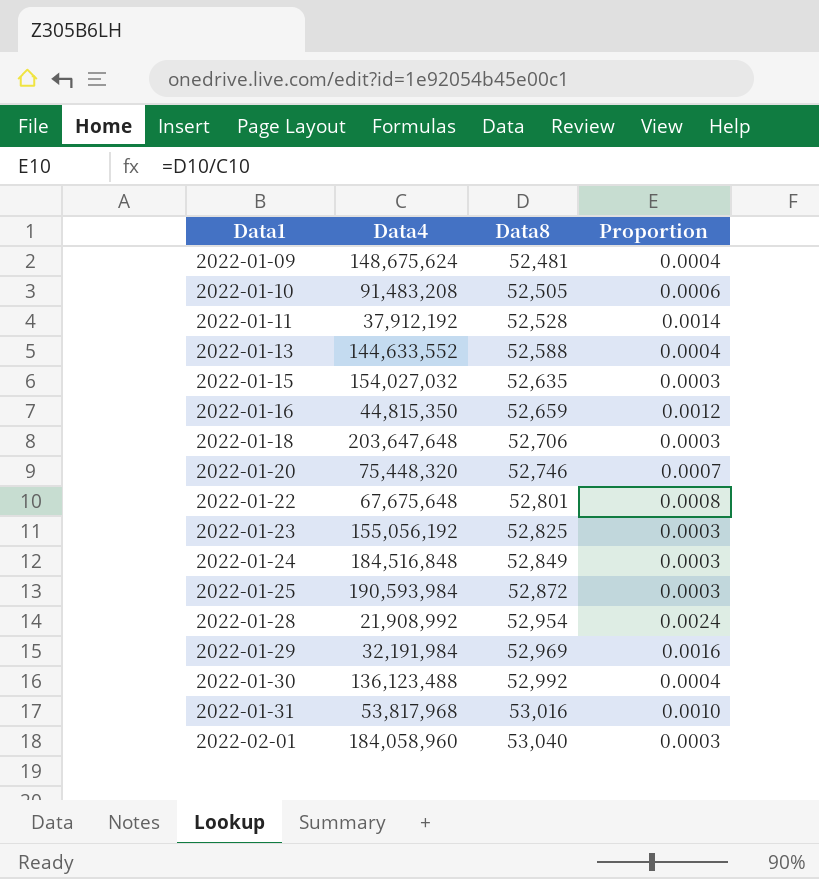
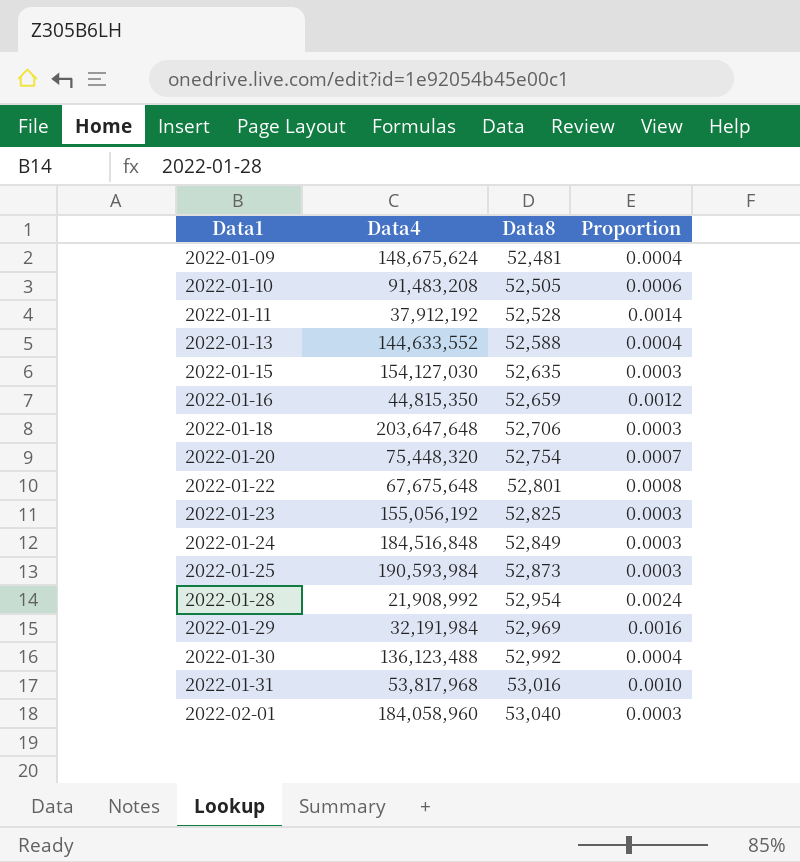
2022-01-15 | Data4: 154,027,032 -> 154,127,030
2022-01-20 | Data8: 52,746 -> 52,754
2022-01-25 | Data8: 52,872 -> 52,873

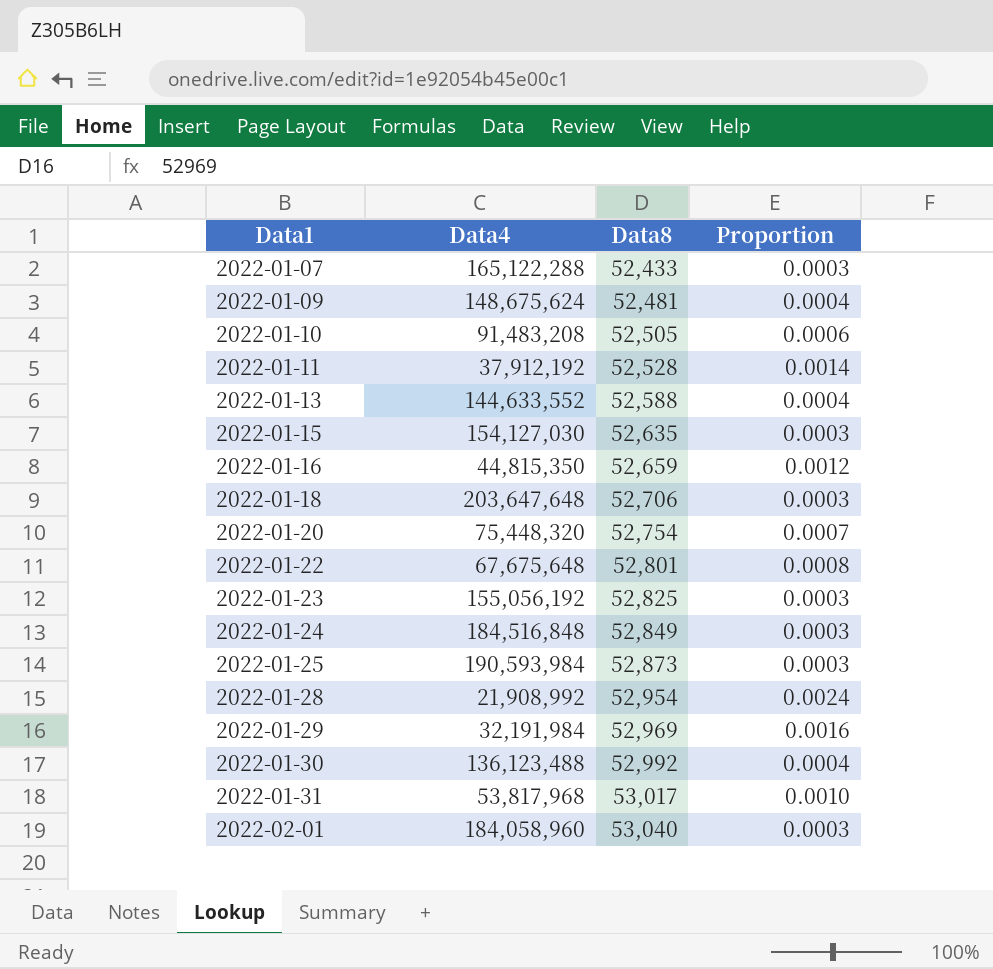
row 2022-01-07: none -> 165,122,288 | 52,433 | 0.0003
2022-01-31 | Data8: 53,016 -> 53,017

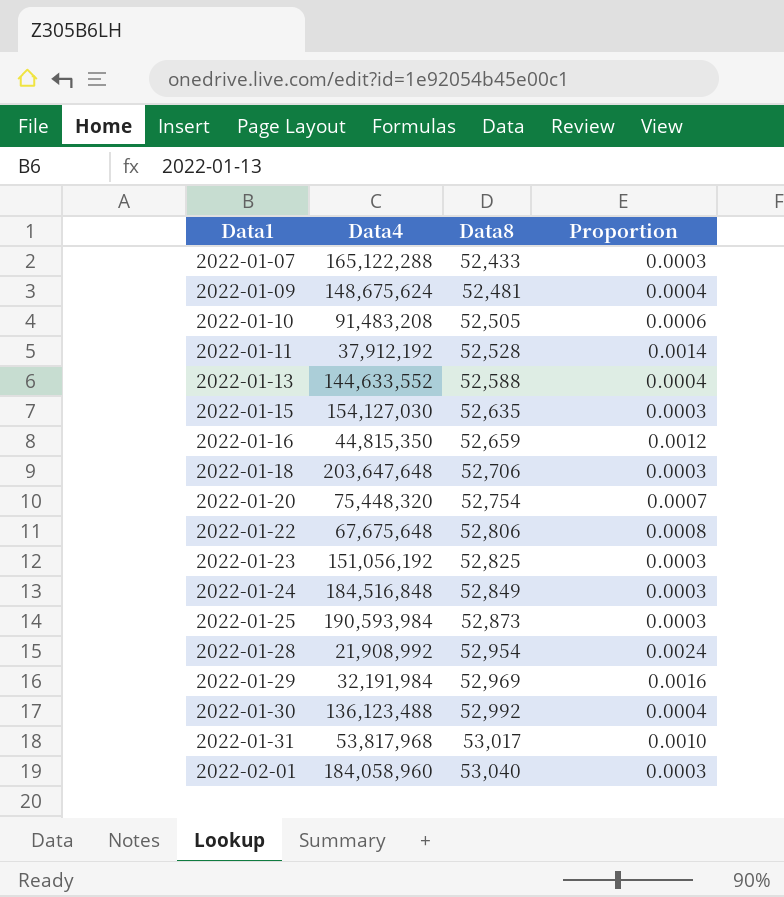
2022-01-22 | Data8: 52,801 -> 52,806
2022-01-23 | Data4: 155,056,192 -> 151,056,192

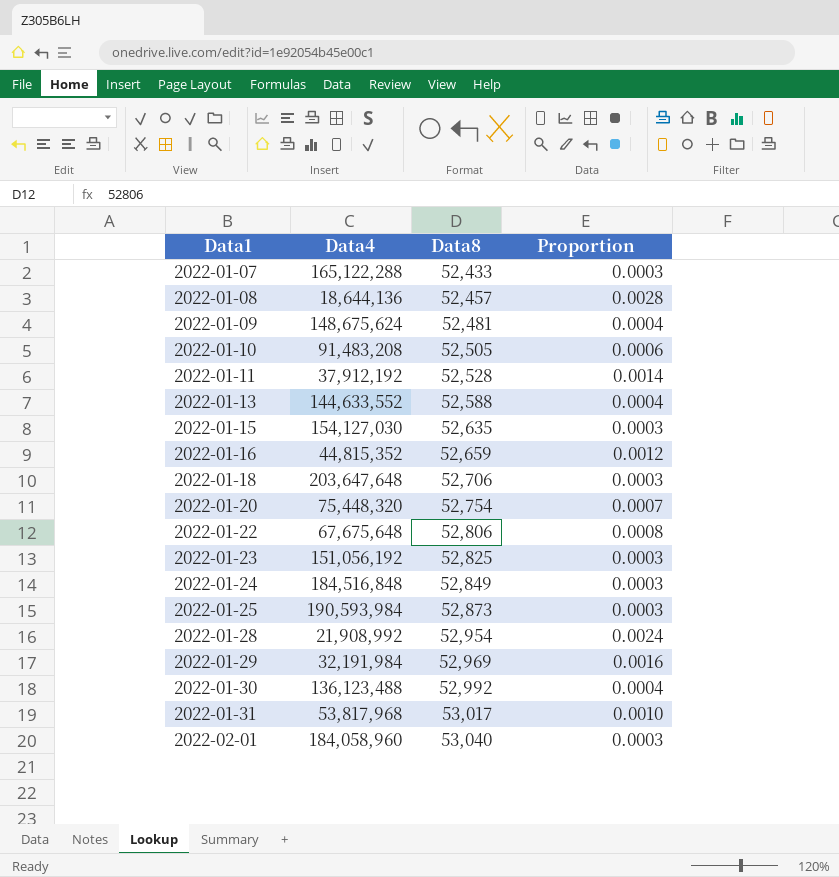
row 2022-01-08: none -> 18,644,136 | 52,457 | 0.0028
2022-01-16 | Data4: 44,815,350 -> 44,815,352

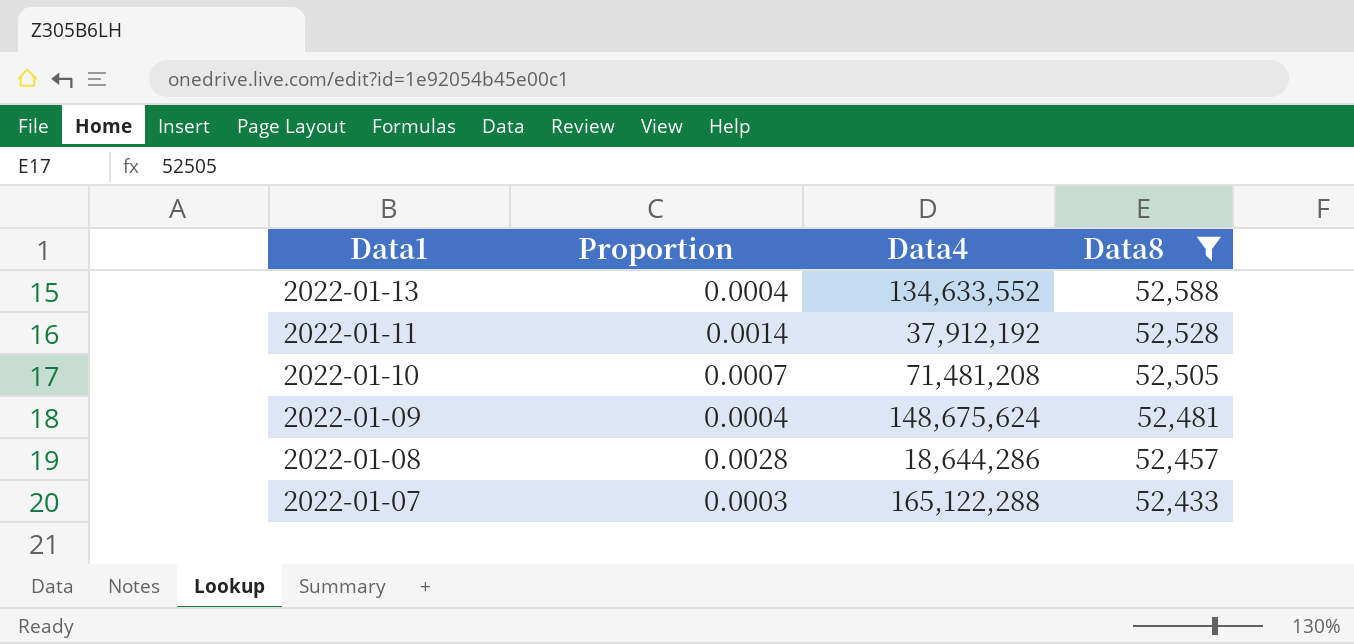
filter: none -> Data8 <= 52,588
row order: Data1 ascending -> Data1 descending
column Proportion | position: 4 -> 2
2022-01-13 | Data4: 144,633,552 -> 134,633,552
2022-01-10 | Proportion: 0.0006 -> 0.0007
2022-01-10 | Data4: 91,483,208 -> 71,481,208
2022-01-08 | Data4: 18,644,136 -> 18,644,286

